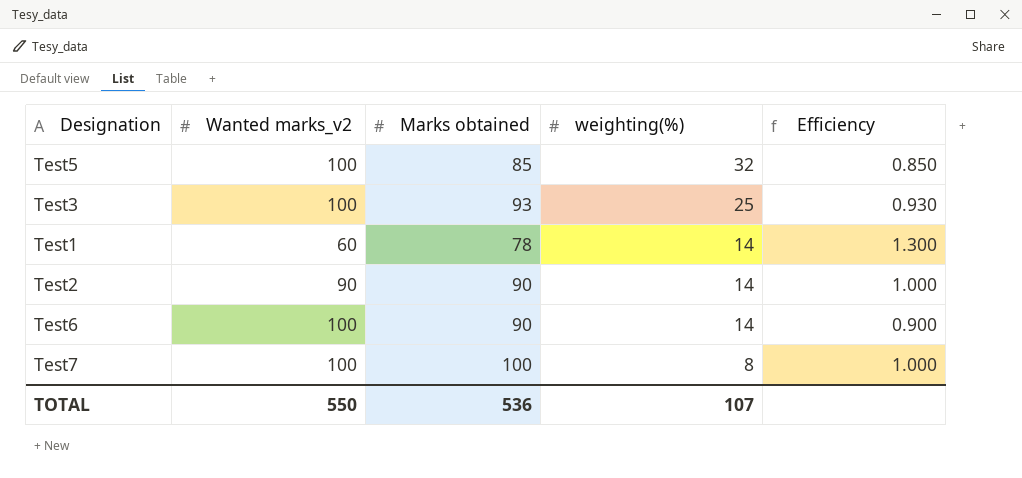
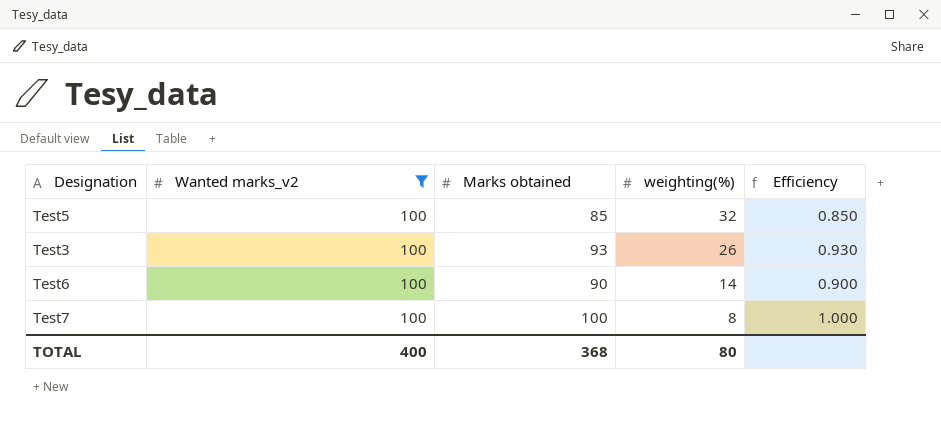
filter: none -> Wanted marks_v2 = 100
Test3 | weighting(%): 25 -> 26
TOTAL | Wanted marks_v2: 550 -> 400
TOTAL | Marks obtained: 536 -> 368
TOTAL | weighting(%): 107 -> 80

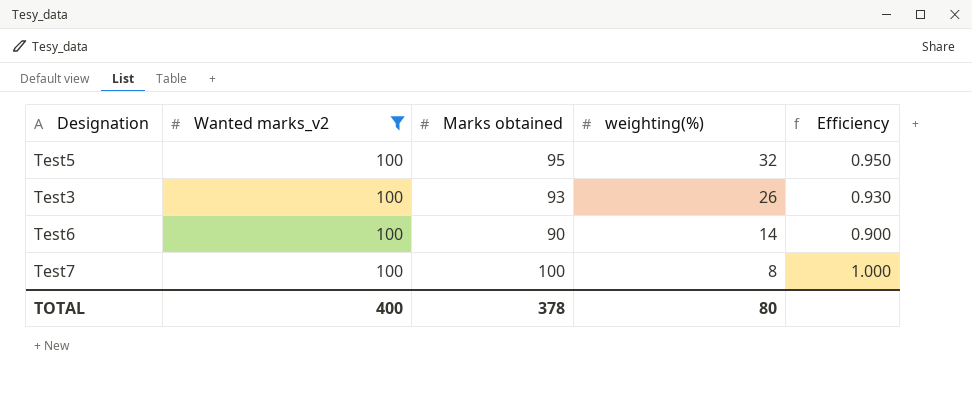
Test5 | Marks obtained: 85 -> 95
Test5 | Efficiency: 0.850 -> 0.950
TOTAL | Marks obtained: 368 -> 378

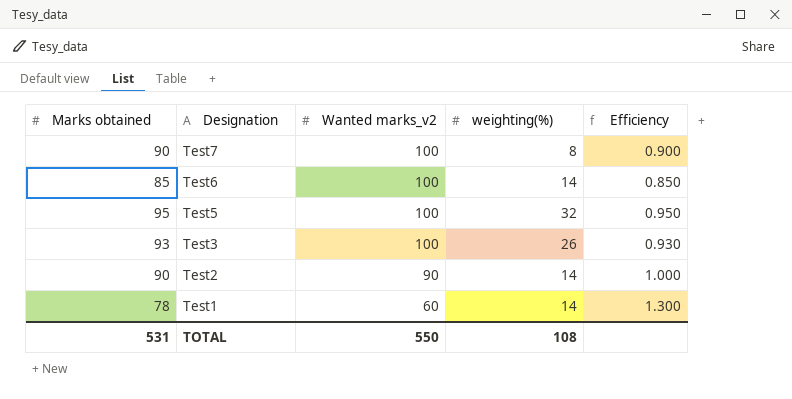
filter: Wanted marks_v2 = 100 -> none
row order: weighting(%) descending -> Designation descending
column Marks obtained | position: 3 -> 1
Test7 | Marks obtained: 100 -> 90
Test7 | Efficiency: 1.000 -> 0.900
Test6 | Marks obtained: 90 -> 85
Test6 | Efficiency: 0.900 -> 0.850
TOTAL | Marks obtained: 378 -> 531
TOTAL | Wanted marks_v2: 400 -> 550
TOTAL | weighting(%): 80 -> 108

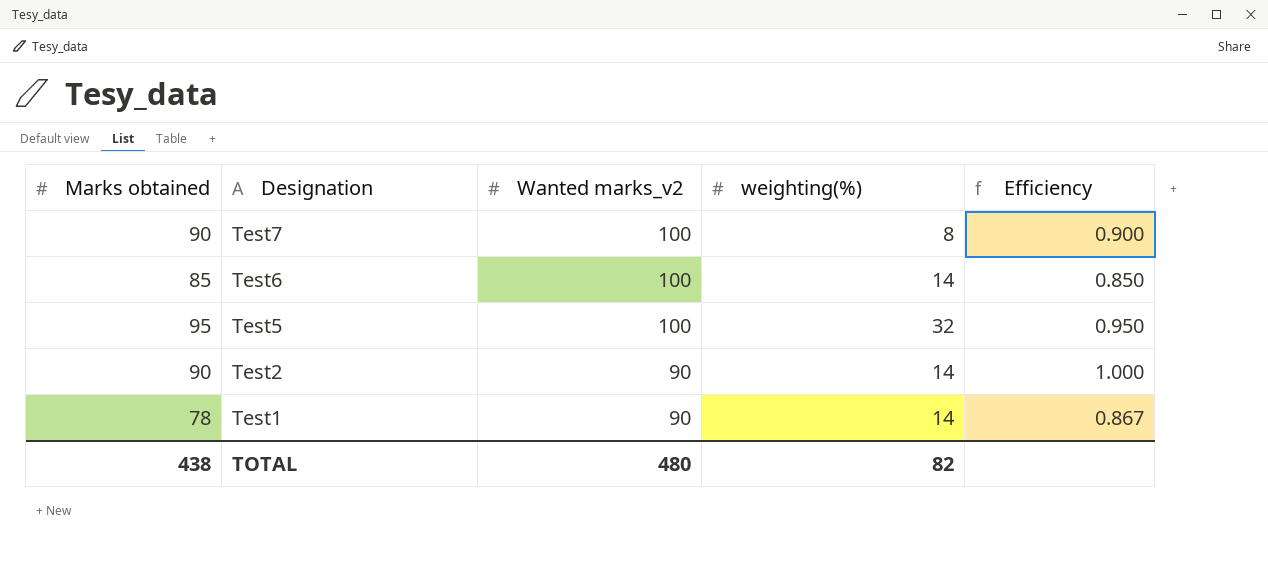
row Test3: 93 | 100 | 26 | 0.930 -> none
Test1 | Wanted marks_v2: 60 -> 90
Test1 | Efficiency: 1.300 -> 0.867
TOTAL | Marks obtained: 531 -> 438
TOTAL | Wanted marks_v2: 550 -> 480
TOTAL | weighting(%): 108 -> 82

